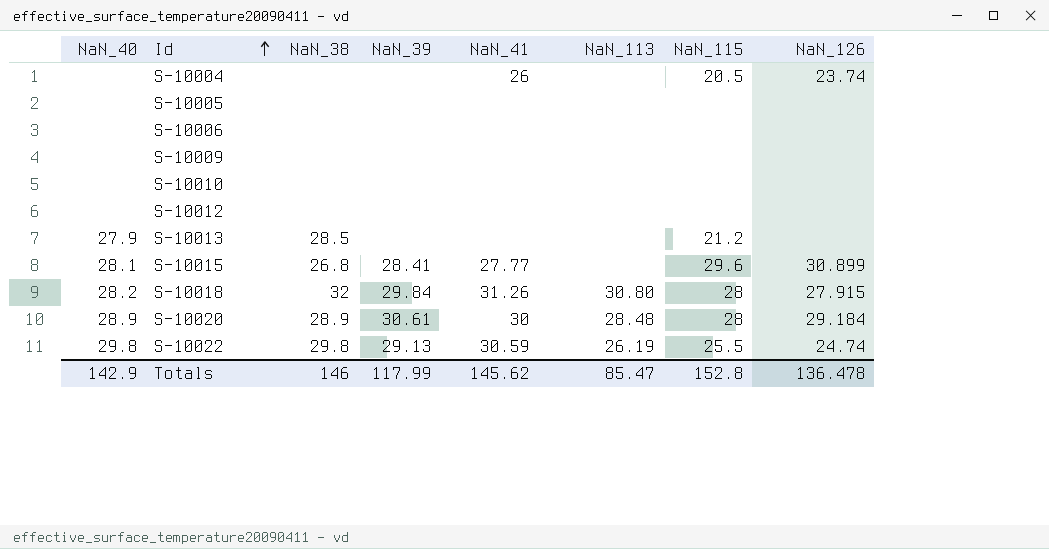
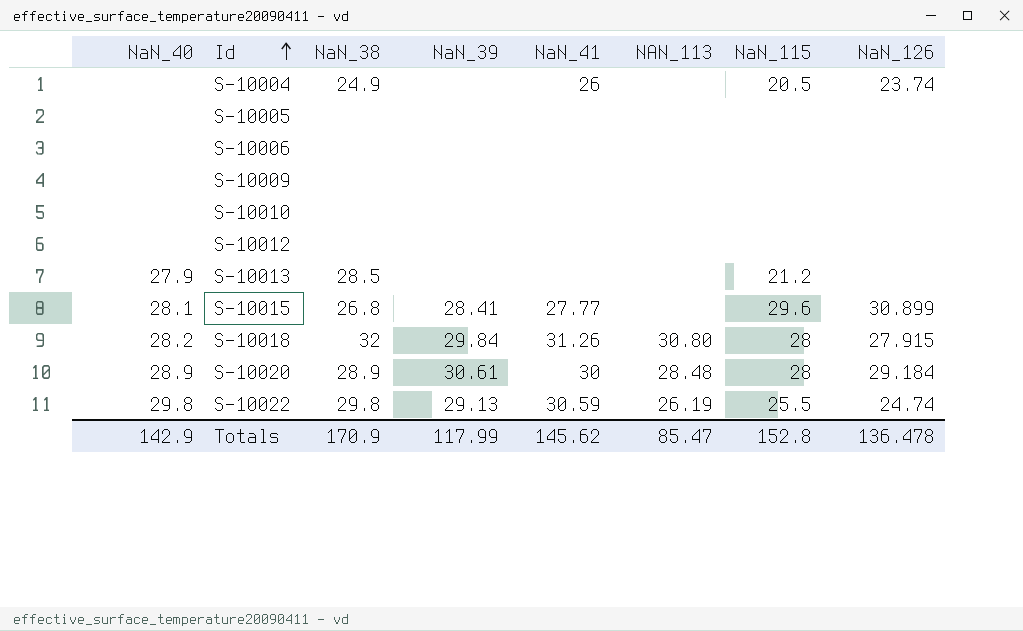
column name: NaN_113 -> NAN_113
S-10004 | NaN_38: none -> 24.9
Totals | NaN_38: 146 -> 170.9

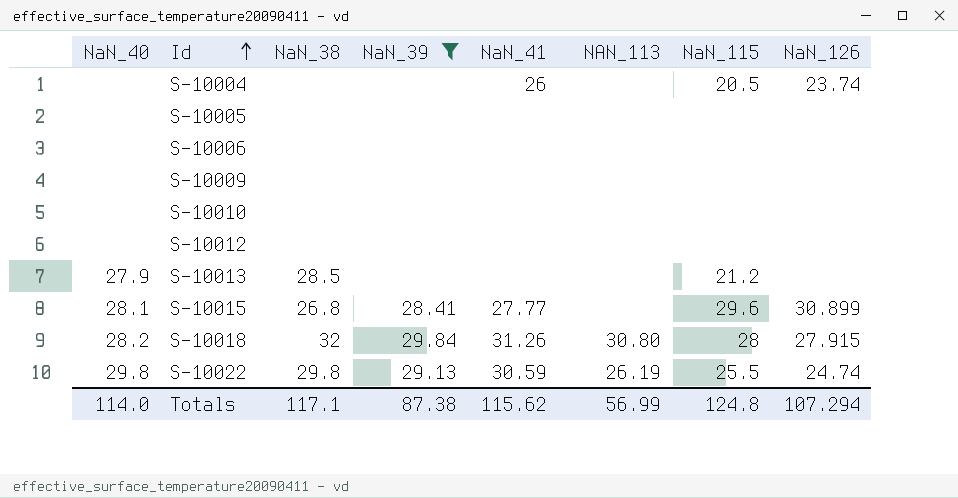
filter: none -> NaN_39 != 30.61
S-10004 | NaN_38: 24.9 -> none
Totals | NaN_40: 142.9 -> 114.0
Totals | NaN_38: 170.9 -> 117.1
Totals | NaN_39: 117.99 -> 87.38
Totals | NaN_41: 145.62 -> 115.62
Totals | NAN_113: 85.47 -> 56.99
Totals | NaN_115: 152.8 -> 124.8
Totals | NaN_126: 136.478 -> 107.294

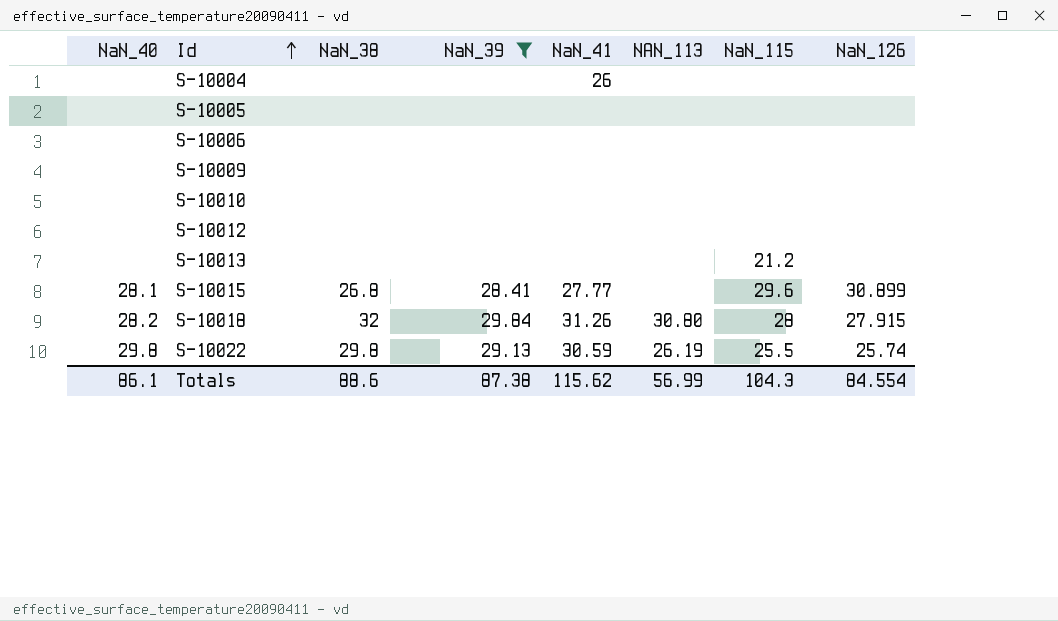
S-10004 | NaN_115: 20.5 -> none
S-10004 | NaN_126: 23.74 -> none
S-10013 | NaN_40: 27.9 -> none
S-10013 | NaN_38: 28.5 -> none
S-10022 | NaN_126: 24.74 -> 25.74
Totals | NaN_40: 114.0 -> 86.1
Totals | NaN_38: 117.1 -> 88.6
Totals | NaN_115: 124.8 -> 104.3
Totals | NaN_126: 107.294 -> 84.554

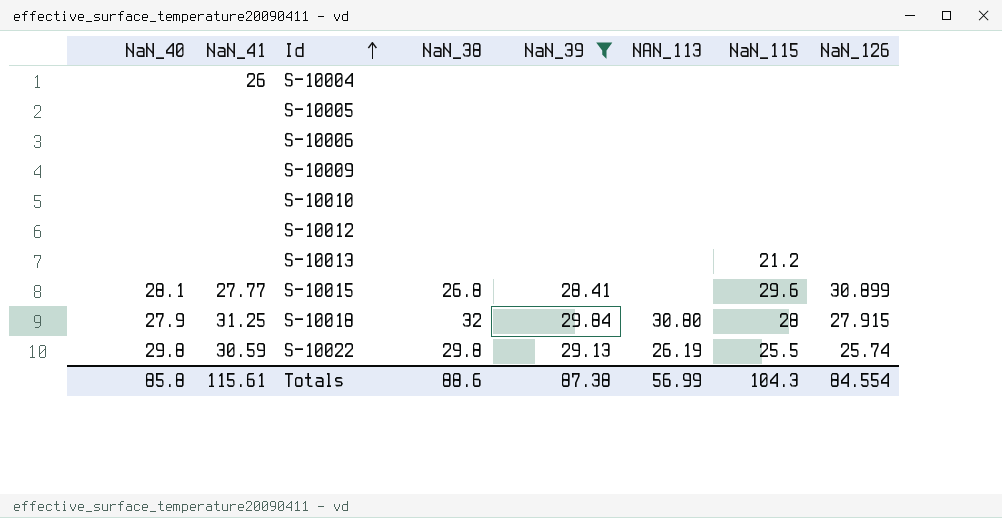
column NaN_41 | position: 5 -> 2
S-10018 | NaN_40: 28.2 -> 27.9
S-10018 | NaN_41: 31.26 -> 31.25
Totals | NaN_40: 86.1 -> 85.8
Totals | NaN_41: 115.62 -> 115.61

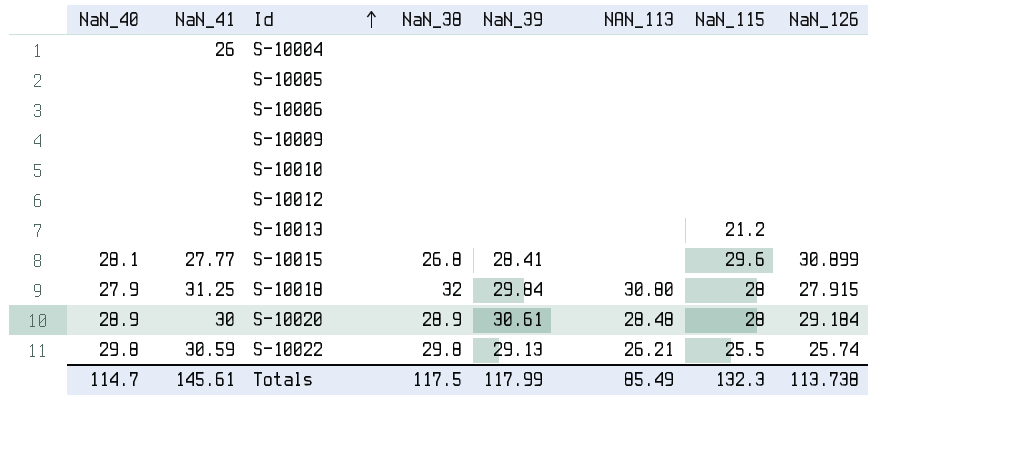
filter: NaN_39 != 30.61 -> none
S-10022 | NAN_113: 26.19 -> 26.21
Totals | NaN_40: 85.8 -> 114.7
Totals | NaN_41: 115.61 -> 145.61
Totals | NaN_38: 88.6 -> 117.5
Totals | NaN_39: 87.38 -> 117.99
Totals | NAN_113: 56.99 -> 85.49
Totals | NaN_115: 104.3 -> 132.3
Totals | NaN_126: 84.554 -> 113.738

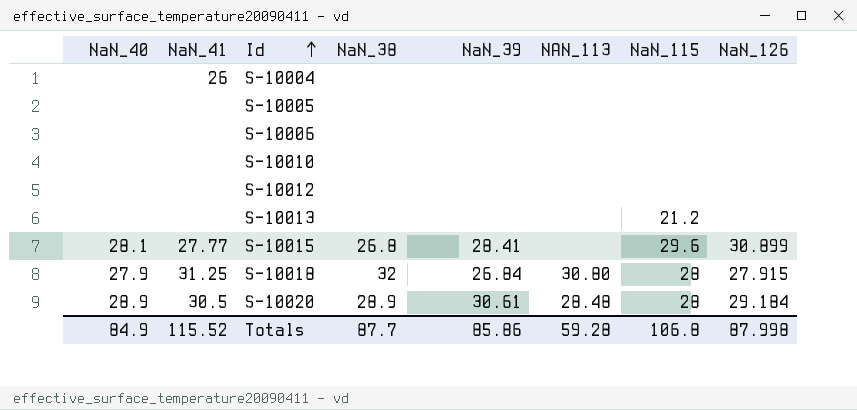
row S-10009: none | none | none | none | none | none | none -> none
row S-10022: 29.8 | 30.59 | 29.8 | 29.13 | 26.21 | 25.5 | 25.74 -> none
S-10018 | NaN_39: 29.84 -> 26.84
S-10020 | NaN_41: 30 -> 30.5
Totals | NaN_40: 114.7 -> 84.9
Totals | NaN_41: 145.61 -> 115.52
Totals | NaN_38: 117.5 -> 87.7
Totals | NaN_39: 117.99 -> 85.86
Totals | NAN_113: 85.49 -> 59.28
Totals | NaN_115: 132.3 -> 106.8
Totals | NaN_126: 113.738 -> 87.998

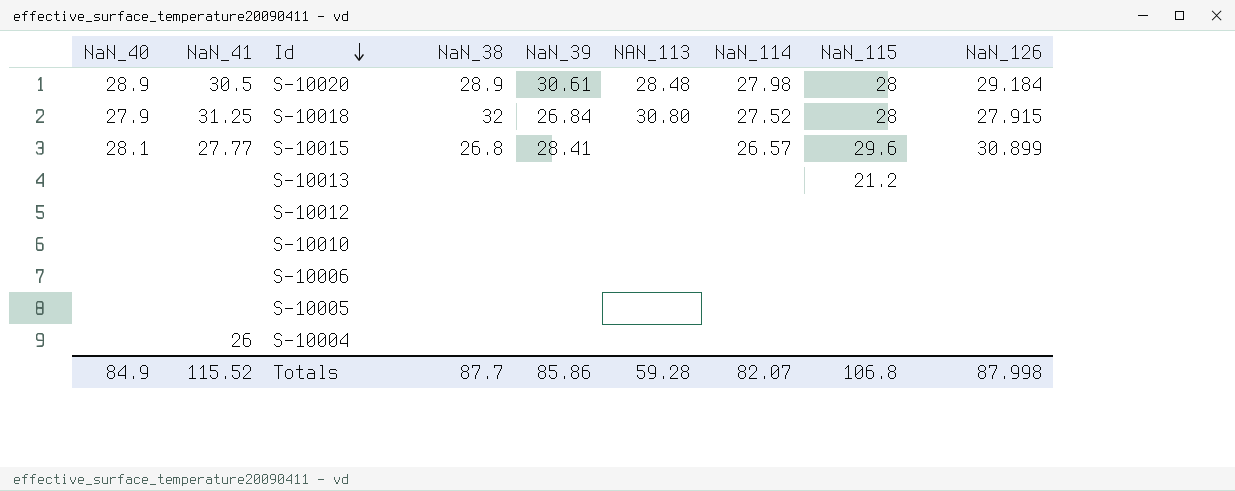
row order: Id ascending -> Id descending
column NaN_114 | position: none -> 7

